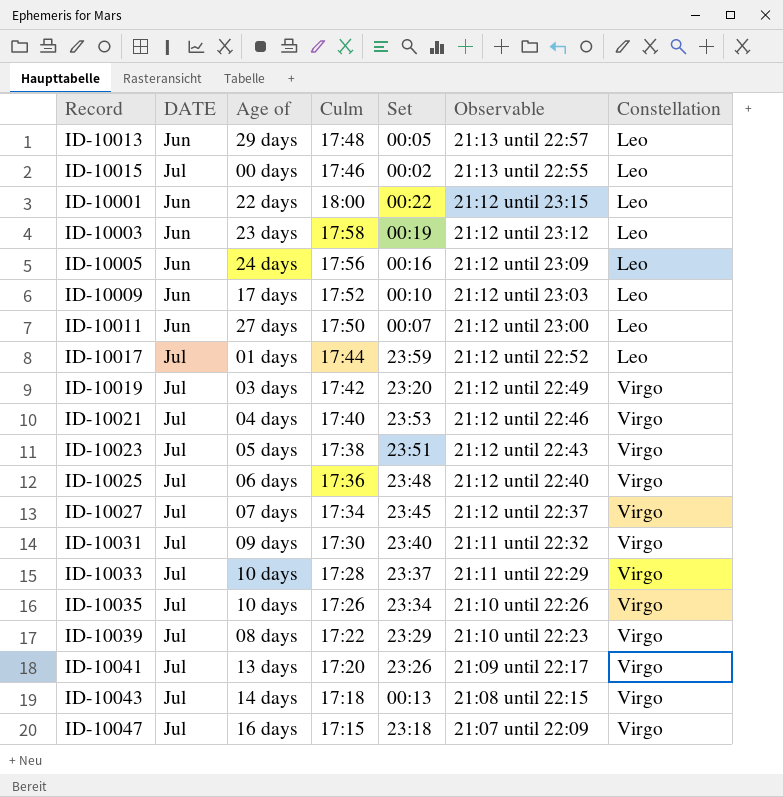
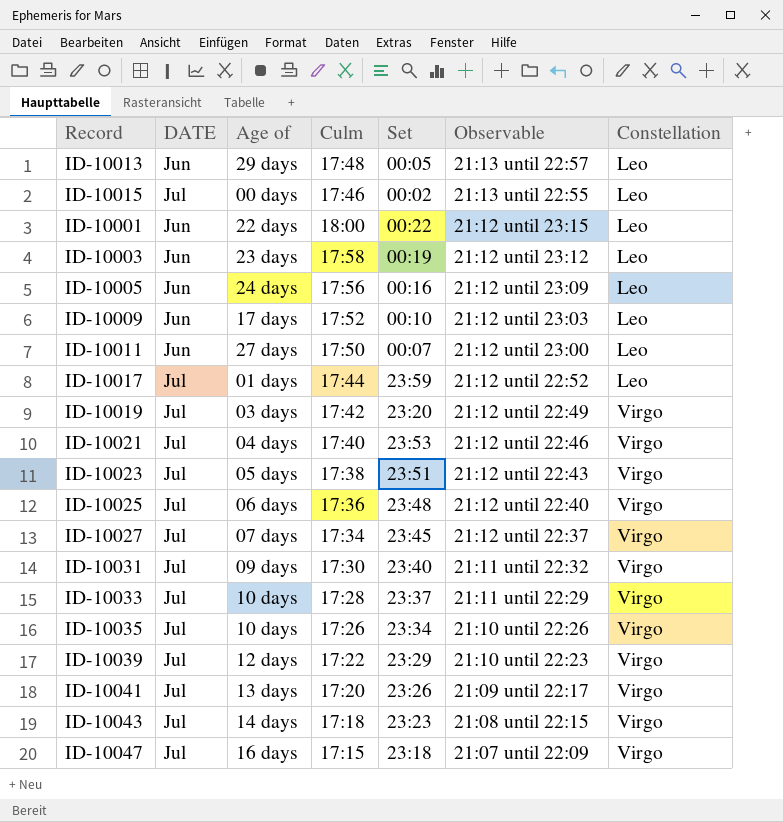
ID-10039 | Age of: 08 days -> 12 days
ID-10043 | Set: 00:13 -> 23:23

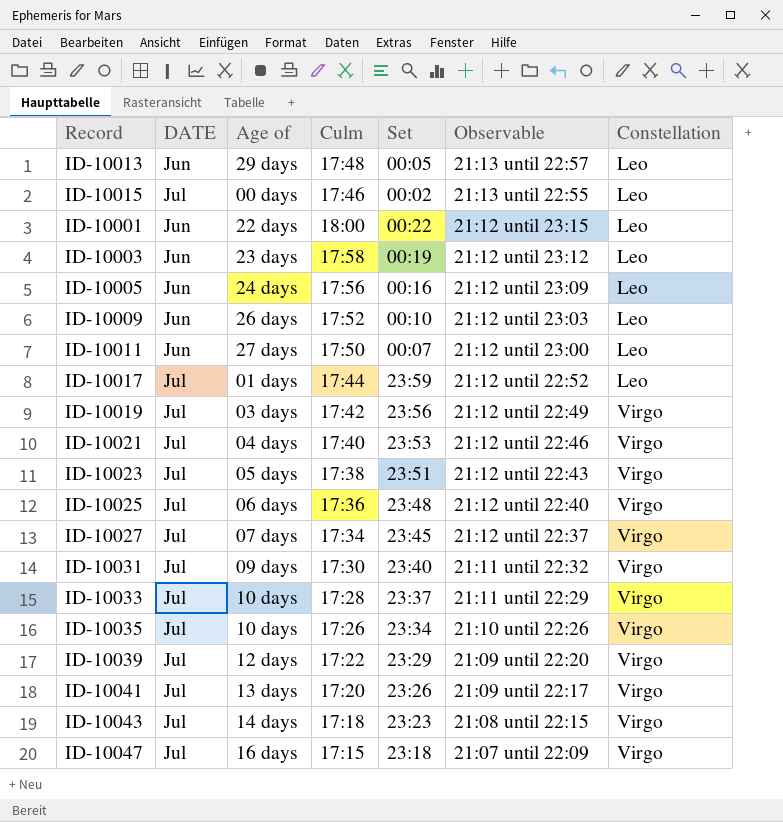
ID-10009 | Age of: 17 days -> 26 days
ID-10019 | Set: 23:20 -> 23:56
ID-10039 | Observable: 21:10 until 22:23 -> 21:09 until 22:20

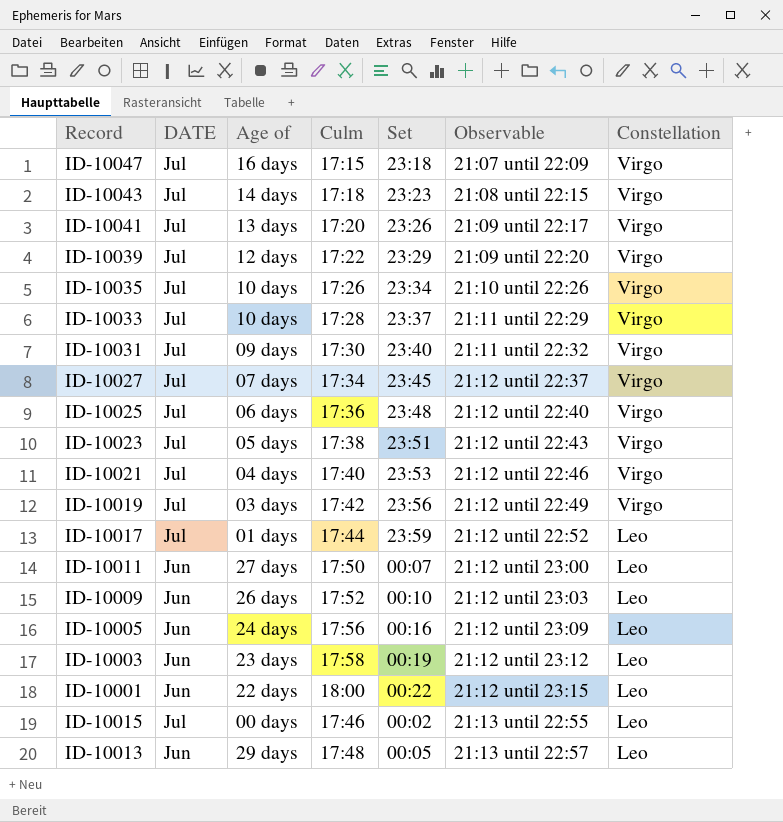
row order: Observable descending -> Observable ascending

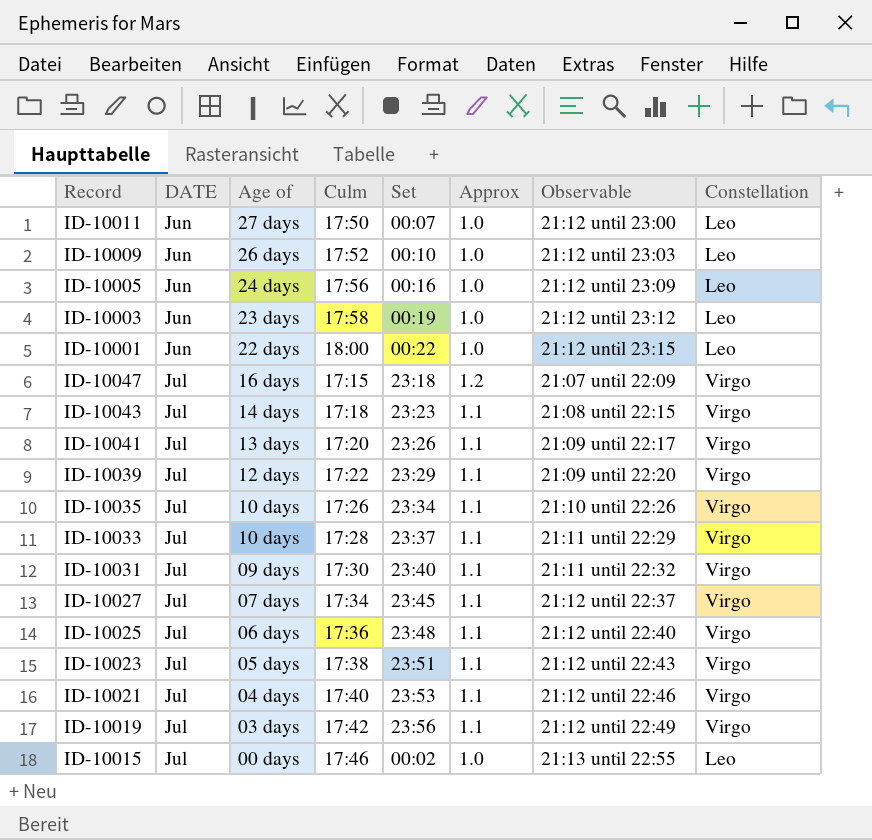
row order: Observable ascending -> DATE ascending
column Approx | position: none -> 6
row ID-10017: Jul | 01 days | 17:44 | 23:59 | 21:12 until 22:52 | Leo -> none
row ID-10013: Jun | 29 days | 17:48 | 00:05 | 21:13 until 22:57 | Leo -> none

